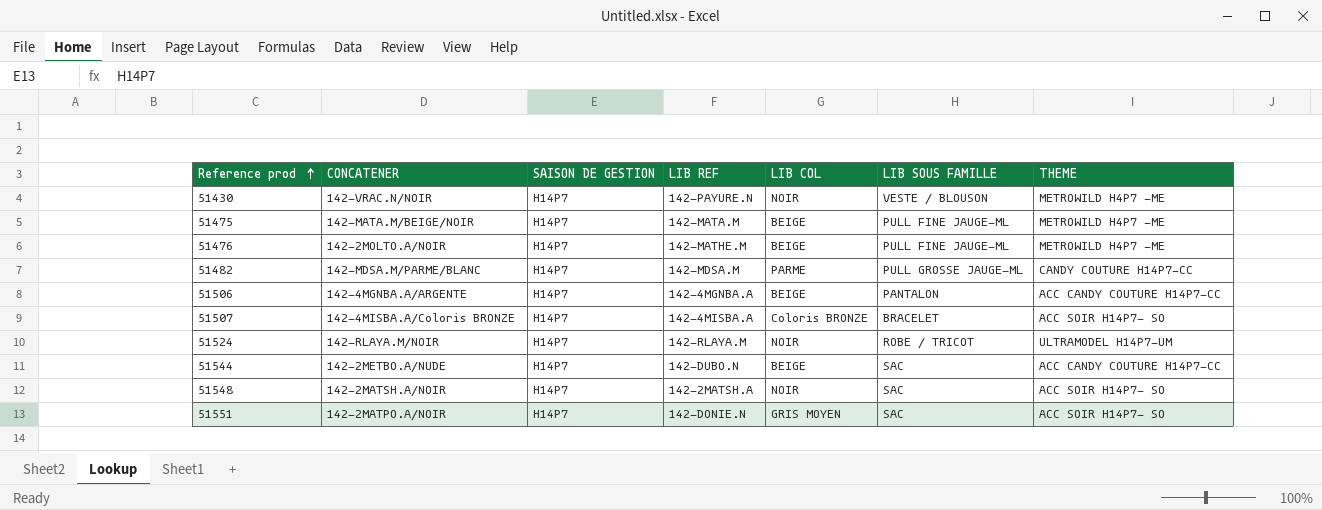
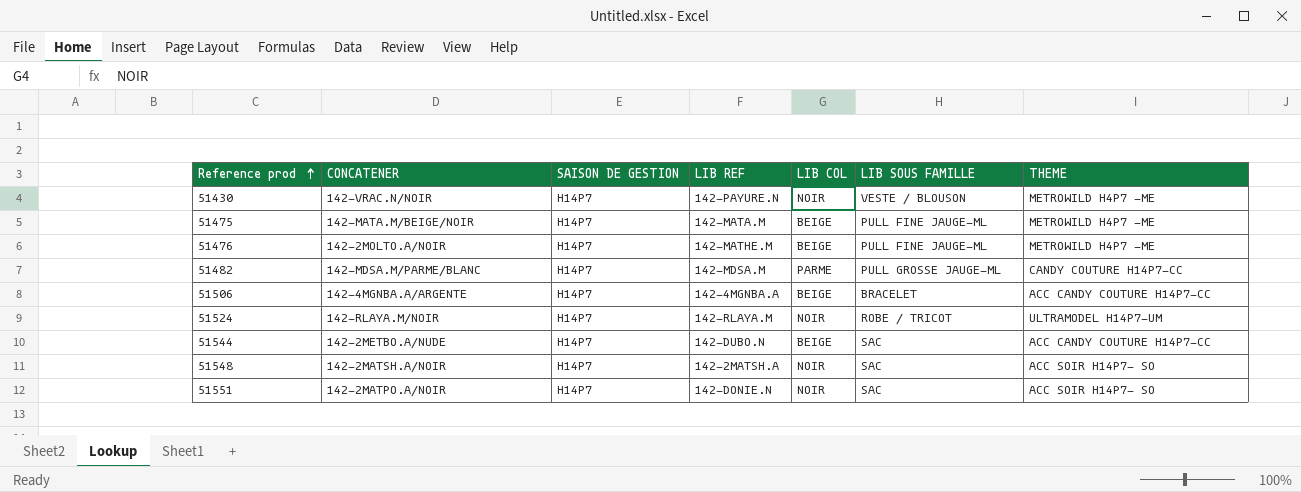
row 51507: 142-4MISBA.A/Coloris BRONZE | H14P7 | 142-4MISBA.A | Coloris BRONZE | BRACELET | ACC SOIR H14P7- SO -> none
51506 | LIB SOUS FAMILLE: PANTALON -> BRACELET
51551 | LIB COL: GRIS MOYEN -> NOIR

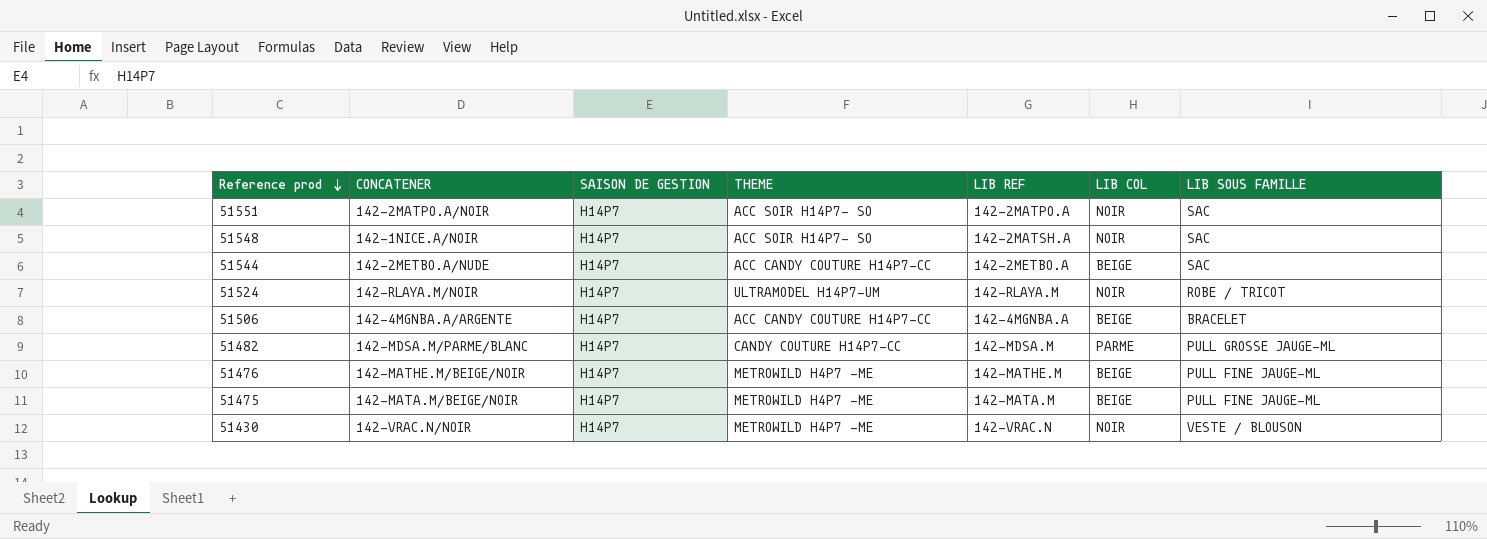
row order: Reference prod ascending -> Reference prod descending
column THEME | position: 7 -> 4
51551 | LIB REF: 142-DONIE.N -> 142-2MATPO.A
51548 | CONCATENER: 142-2MATSH.A/NOIR -> 142-1NICE.A/NOIR
51544 | LIB REF: 142-DUBO.N -> 142-2METBO.A
51476 | CONCATENER: 142-2MOLTO.A/NOIR -> 142-MATHE.M/BEIGE/NOIR
51430 | LIB REF: 142-PAYURE.N -> 142-VRAC.N

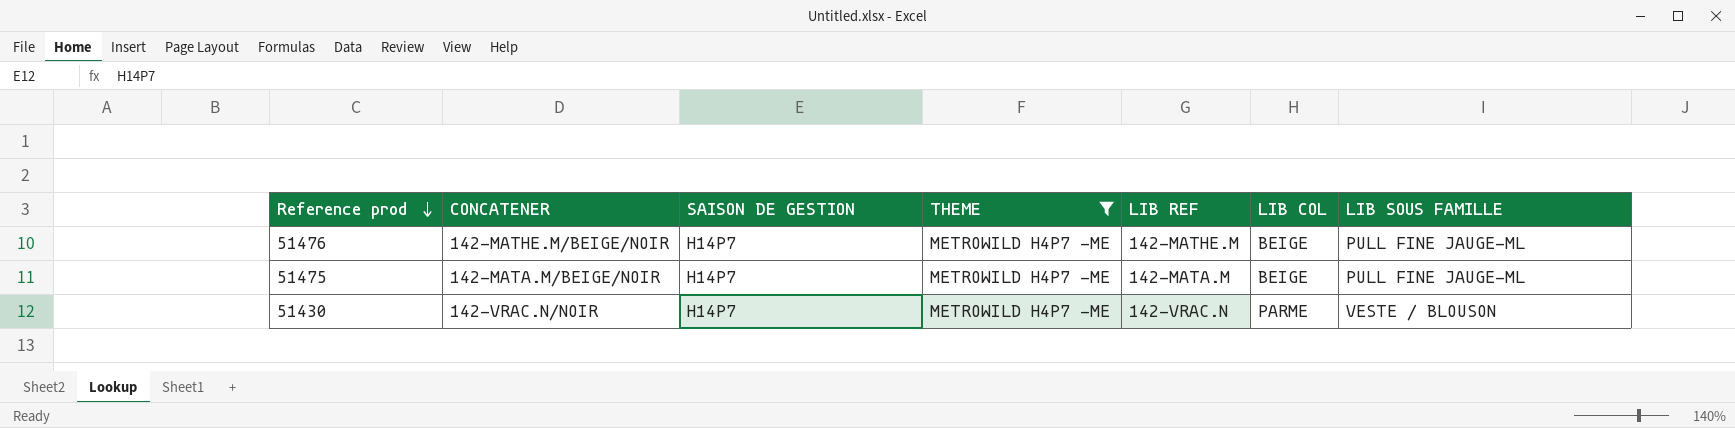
filter: none -> THEME = METROWILD H4P7 -ME
51430 | LIB COL: NOIR -> PARME

